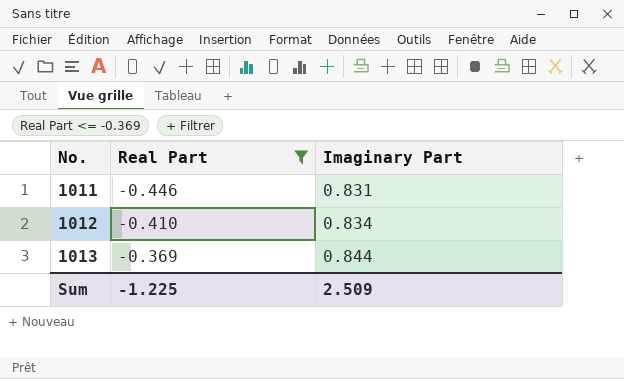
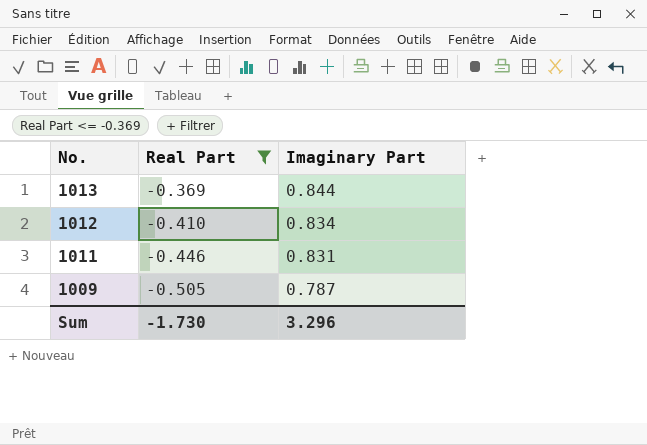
row order: No. ascending -> No. descending
row 1009: none -> -0.505 | 0.787
Sum | Real Part: -1.225 -> -1.730
Sum | Imaginary Part: 2.509 -> 3.296

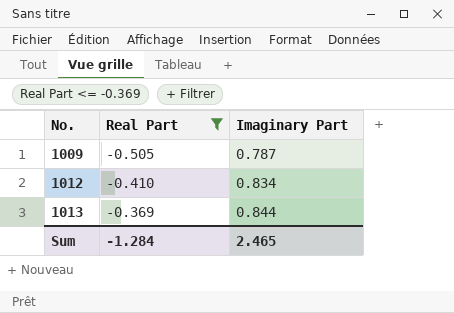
row order: No. descending -> No. ascending
row 1011: -0.446 | 0.831 -> none
Sum | Real Part: -1.730 -> -1.284
Sum | Imaginary Part: 3.296 -> 2.465

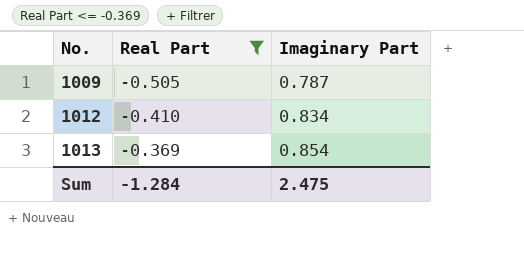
1013 | Imaginary Part: 0.844 -> 0.854
Sum | Imaginary Part: 2.465 -> 2.475

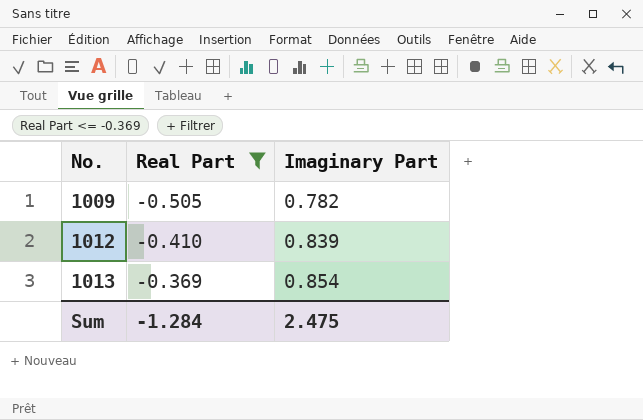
1009 | Imaginary Part: 0.787 -> 0.782
1012 | Imaginary Part: 0.834 -> 0.839

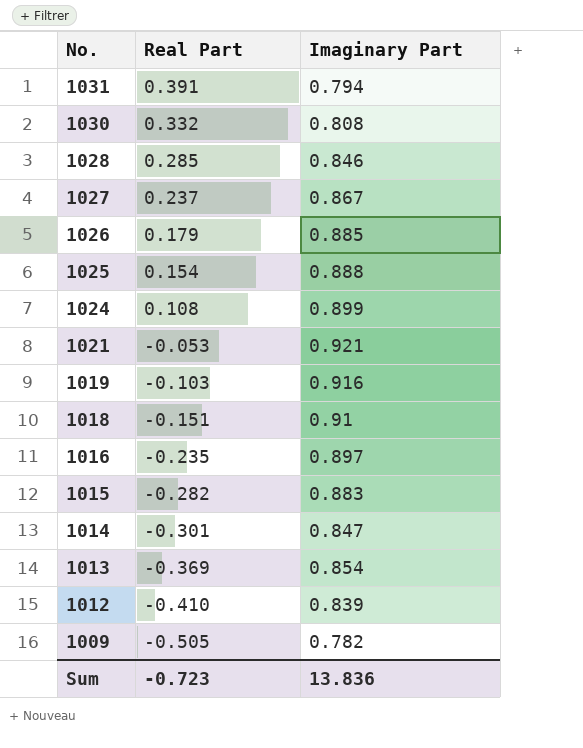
filter: Real Part <= -0.369 -> none
row order: No. ascending -> No. descending
Sum | Real Part: -1.284 -> -0.723
Sum | Imaginary Part: 2.475 -> 13.836

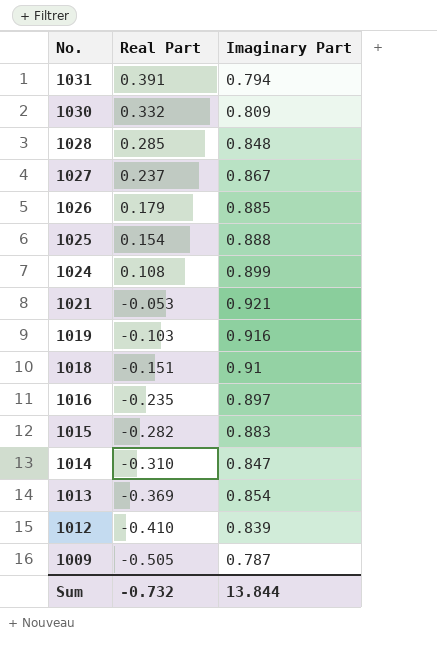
1030 | Imaginary Part: 0.808 -> 0.809
1028 | Imaginary Part: 0.846 -> 0.848
1014 | Real Part: -0.301 -> -0.310
1009 | Imaginary Part: 0.782 -> 0.787
Sum | Real Part: -0.723 -> -0.732
Sum | Imaginary Part: 13.836 -> 13.844

